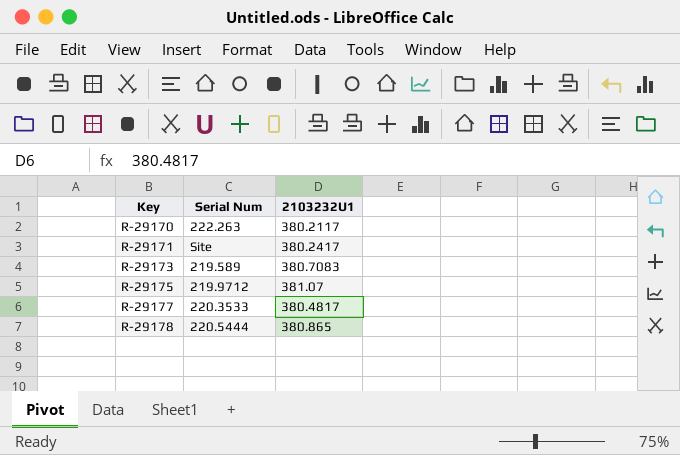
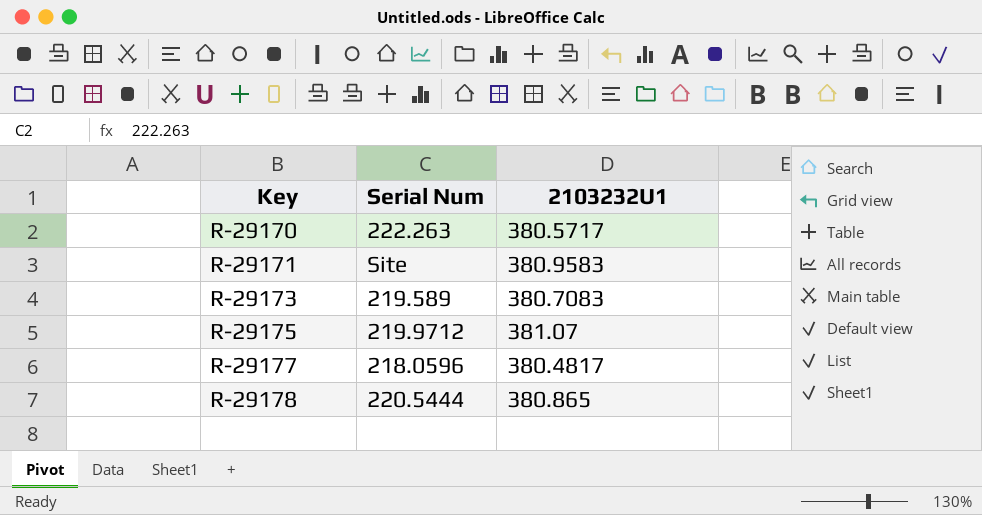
R-29170 | 2103232U1: 380.2117 -> 380.5717
R-29171 | 2103232U1: 380.2417 -> 380.9583
R-29177 | Serial Num: 220.3533 -> 218.0596

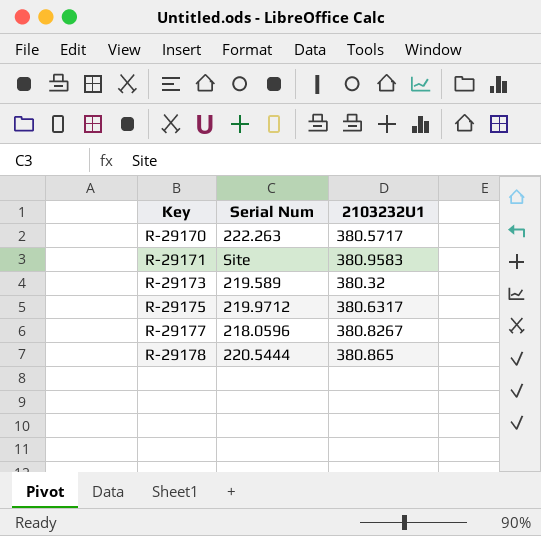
R-29173 | 2103232U1: 380.7083 -> 380.32
R-29175 | 2103232U1: 381.07 -> 380.6317
R-29177 | 2103232U1: 380.4817 -> 380.8267

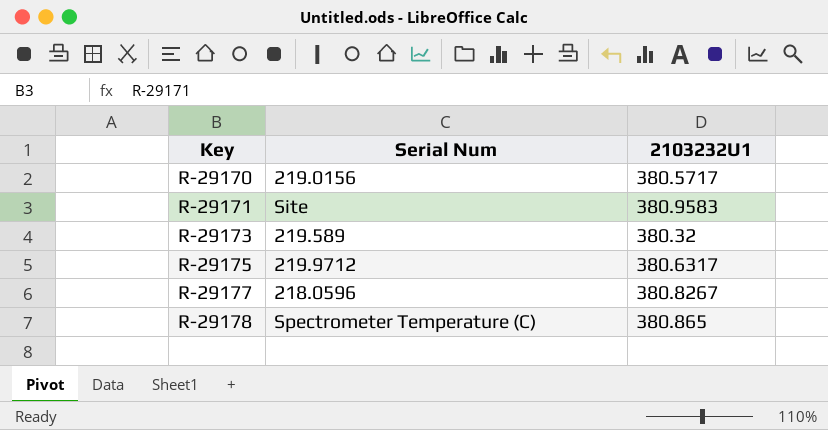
R-29170 | Serial Num: 222.263 -> 219.0156
R-29178 | Serial Num: 220.5444 -> Spectrometer Temperature (C)

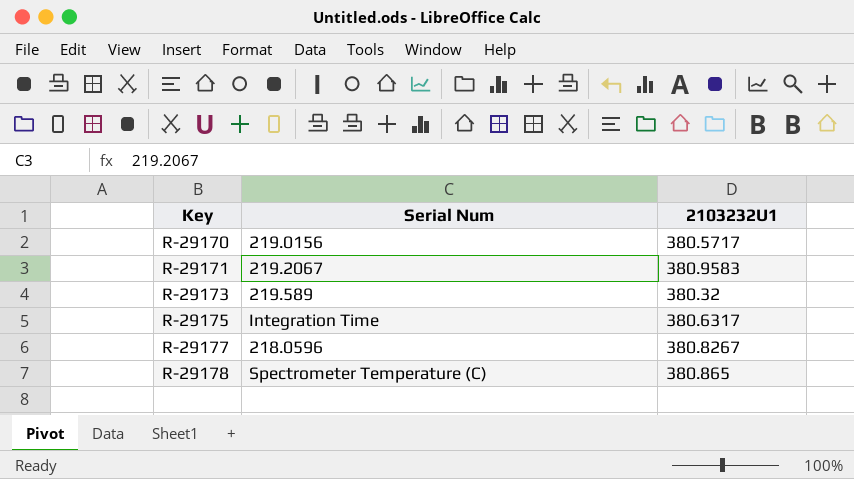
R-29171 | Serial Num: Site -> 219.2067
R-29175 | Serial Num: 219.9712 -> Integration Time

